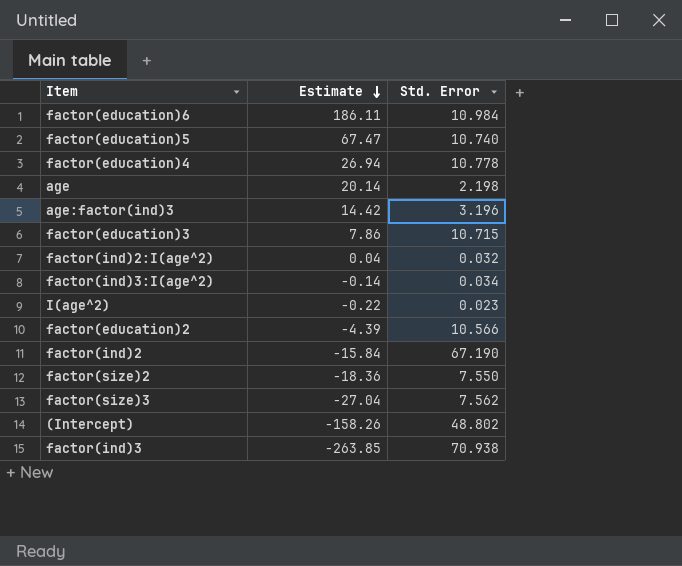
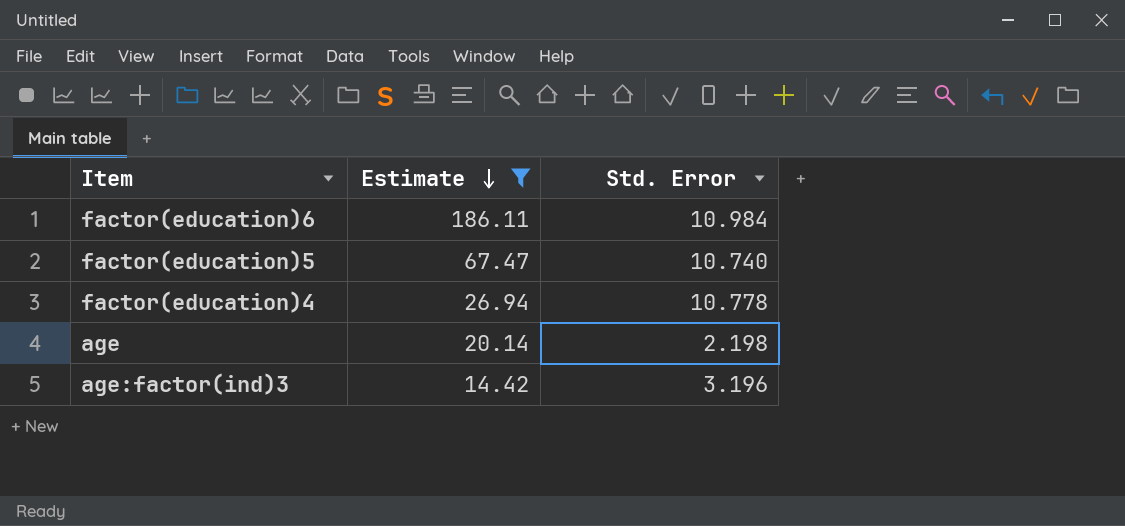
filter: none -> Estimate >= 14.42

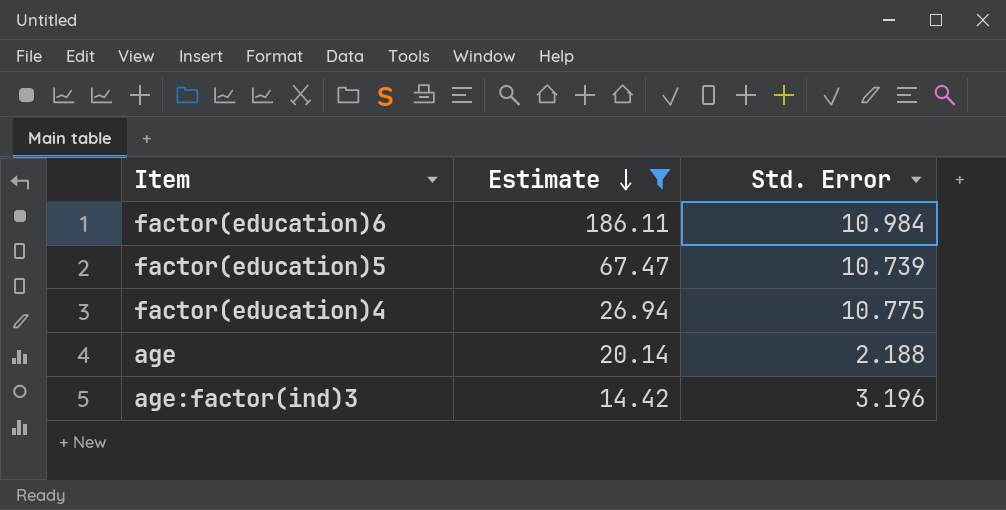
factor(education)5 | Std. Error: 10.740 -> 10.739
factor(education)4 | Std. Error: 10.778 -> 10.775
age | Std. Error: 2.198 -> 2.188

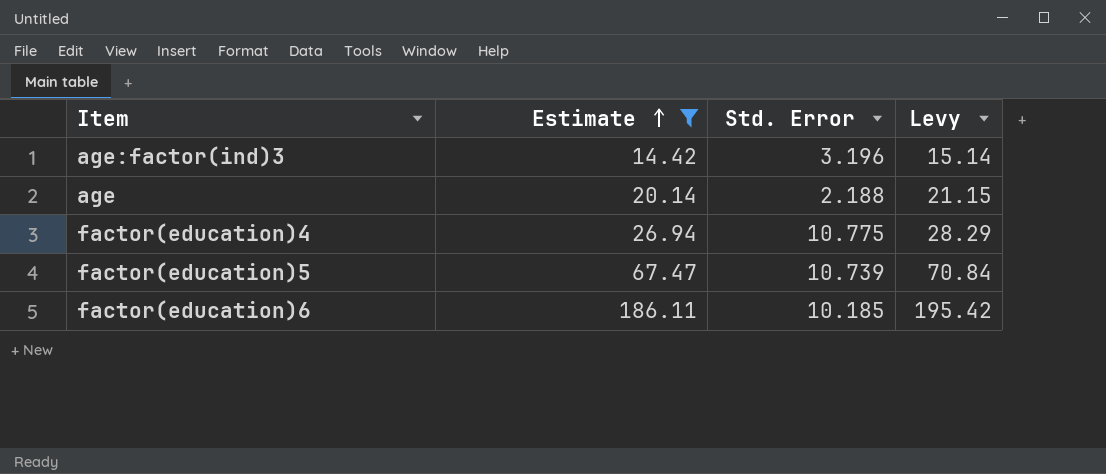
row order: Estimate descending -> Estimate ascending
column Levy | formula: none -> [Estimate] * 1.05
factor(education)6 | Std. Error: 10.984 -> 10.185

